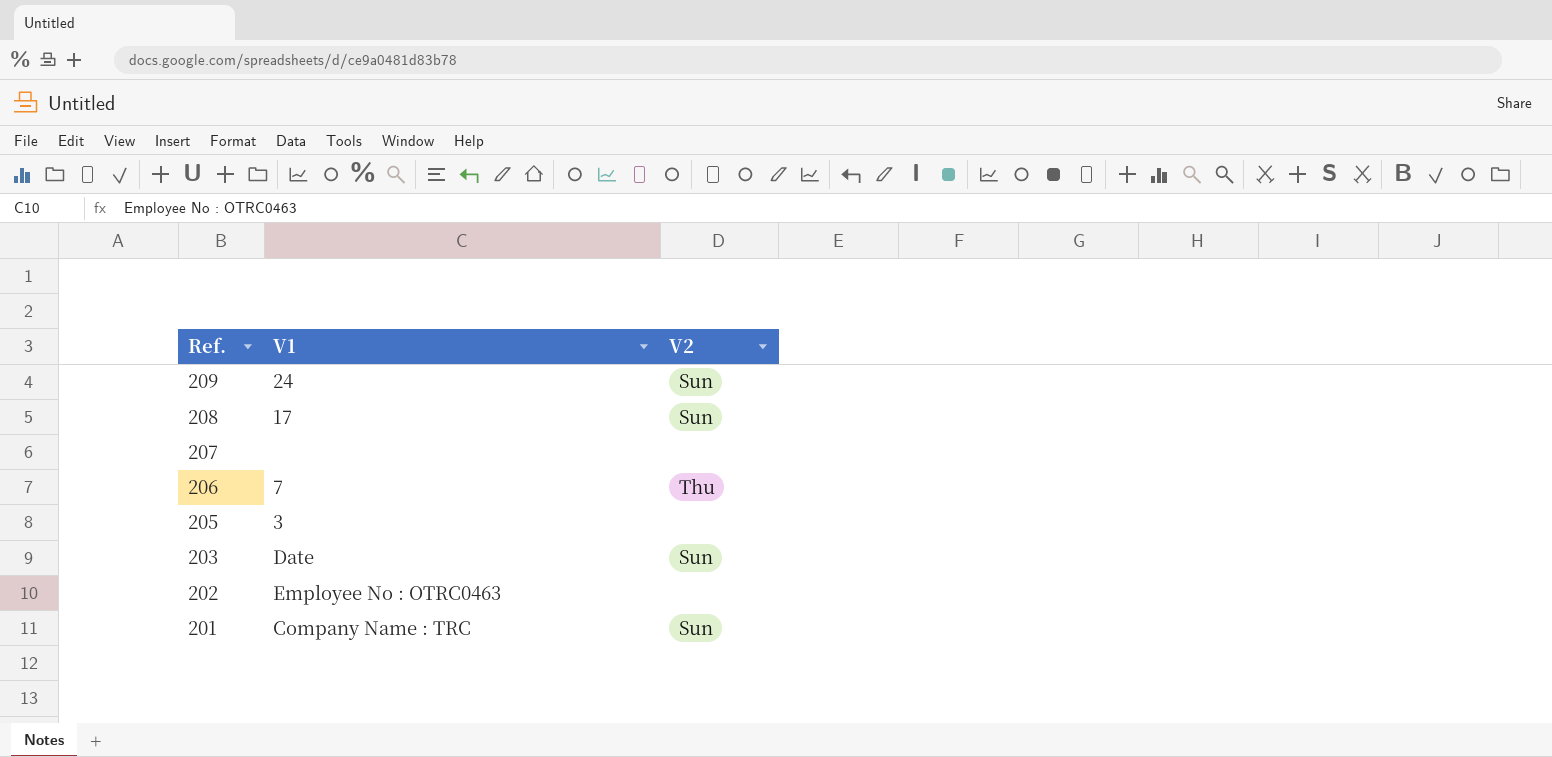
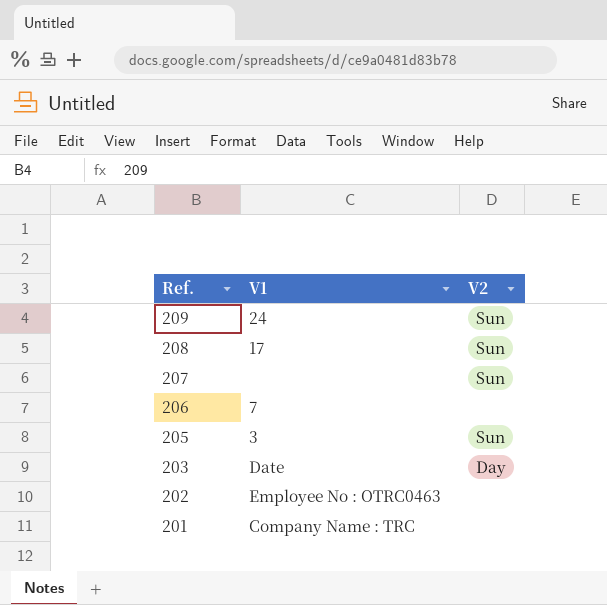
207 | V2: none -> Sun
206 | V2: Thu -> none
205 | V2: none -> Sun
203 | V2: Sun -> Day
201 | V2: Sun -> none

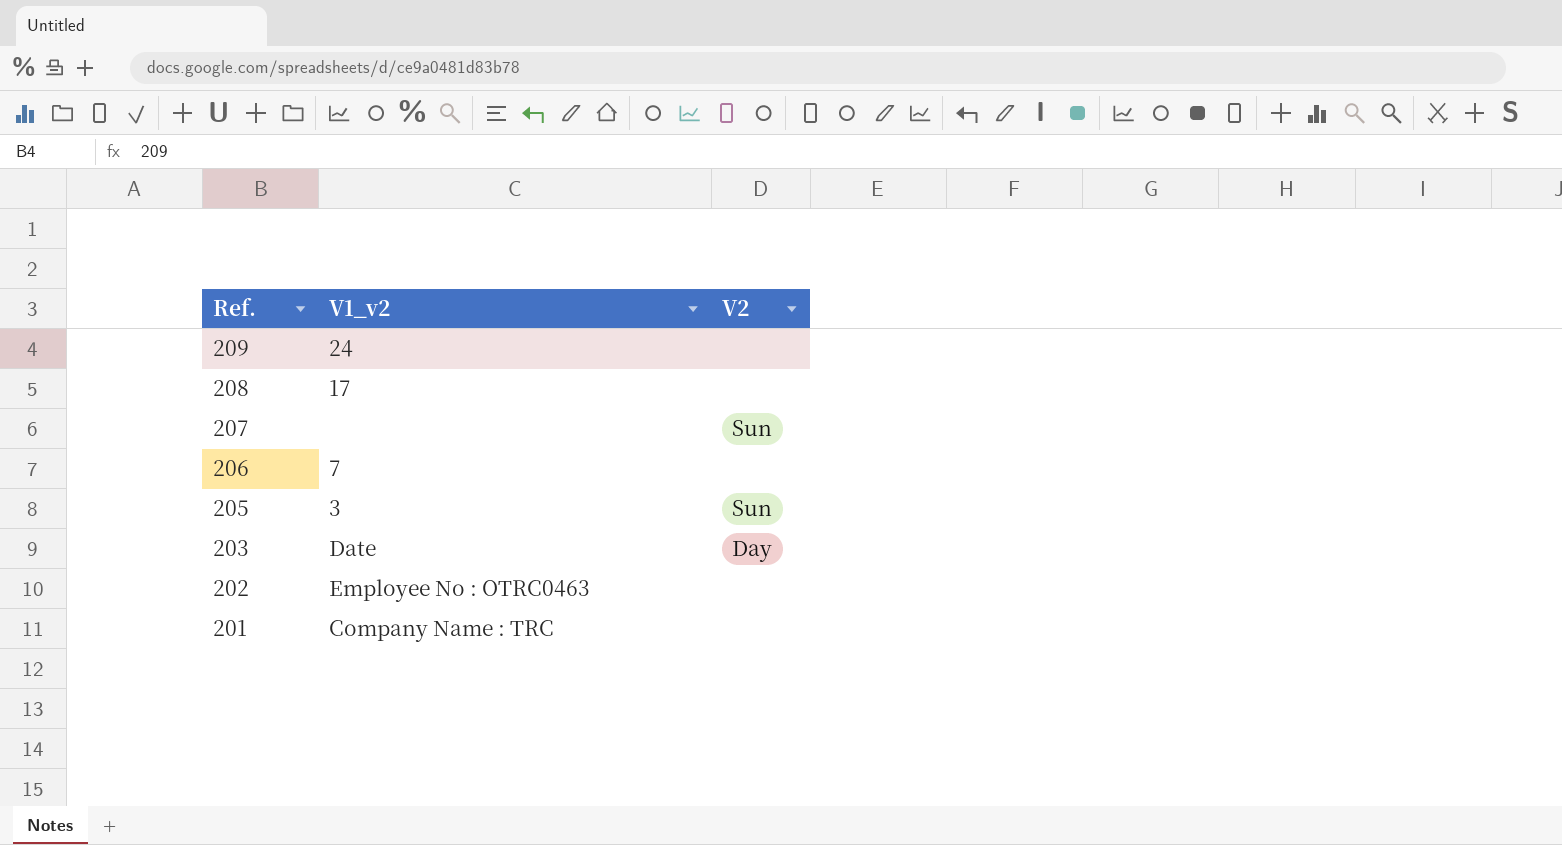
column name: V1 -> V1_v2
209 | V2: Sun -> none
208 | V2: Sun -> none

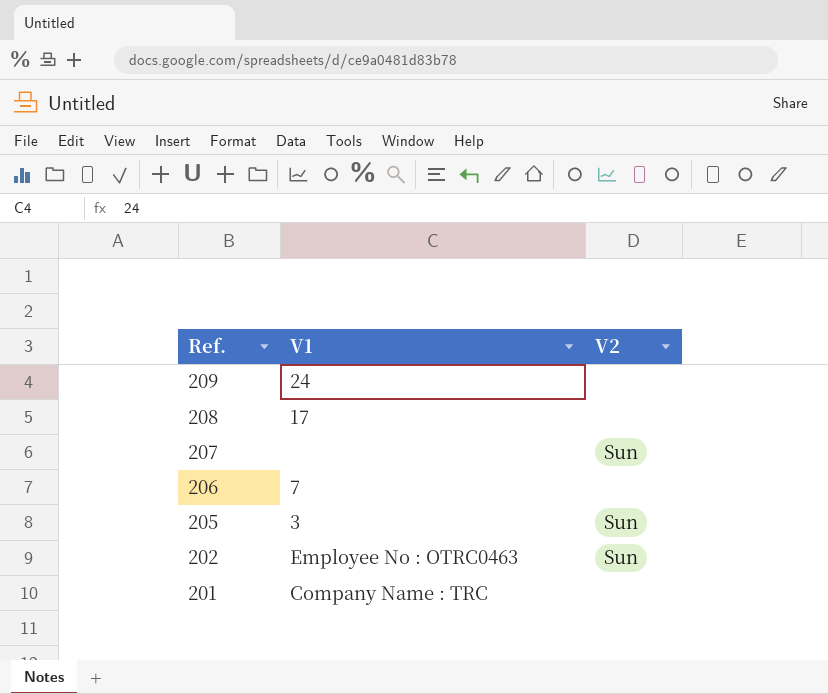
column name: V1_v2 -> V1
row 203: Date | Day -> none
202 | V2: none -> Sun

